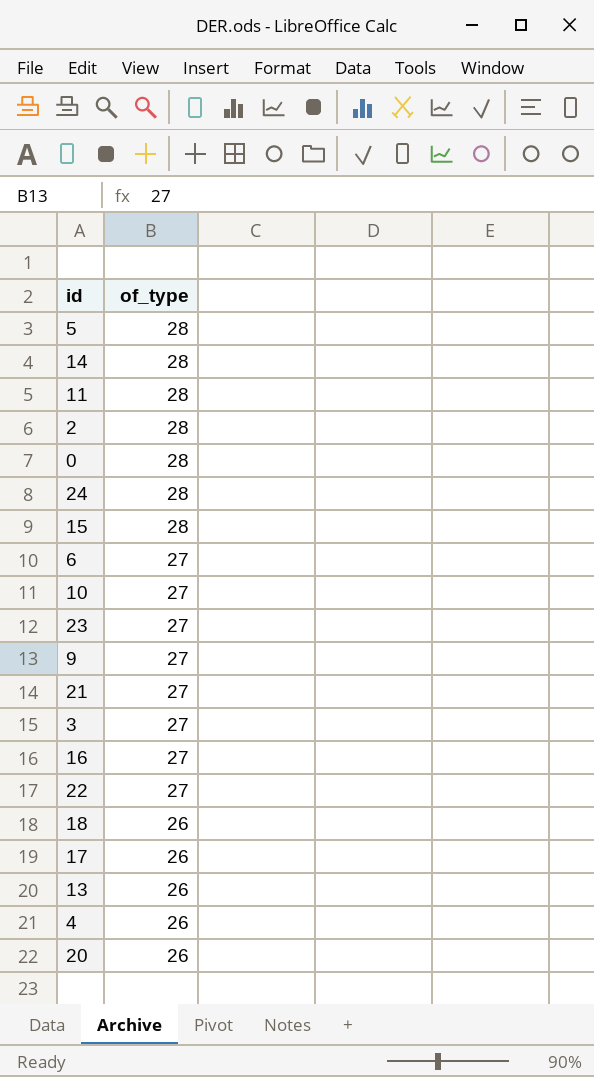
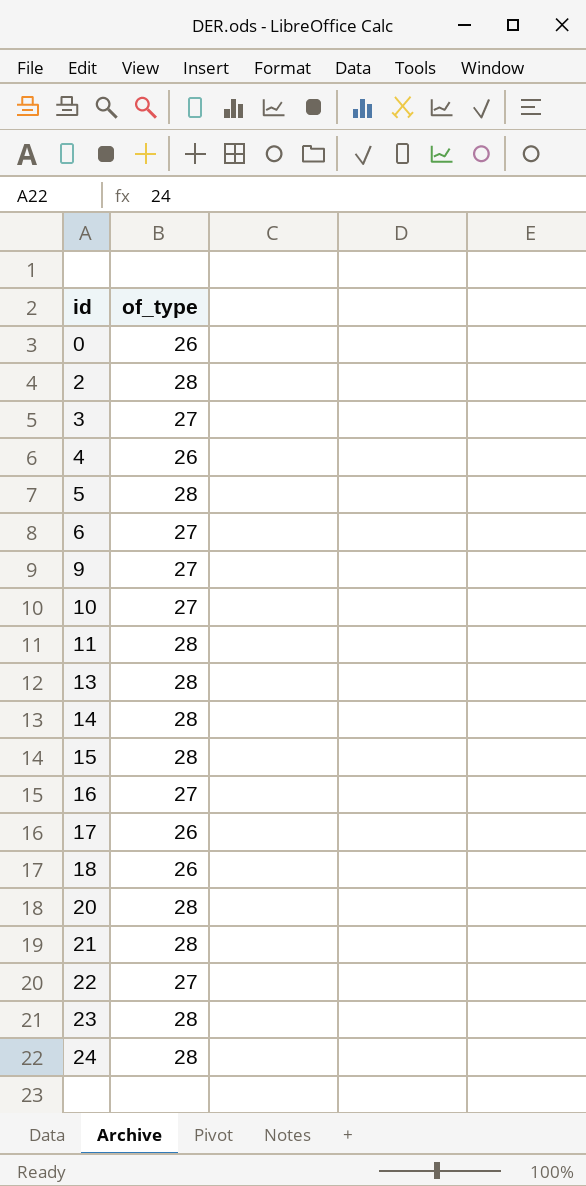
row order: of_type descending -> id ascending
0 | of_type: 28 -> 26
13 | of_type: 26 -> 28
20 | of_type: 26 -> 28
21 | of_type: 27 -> 28
23 | of_type: 27 -> 28

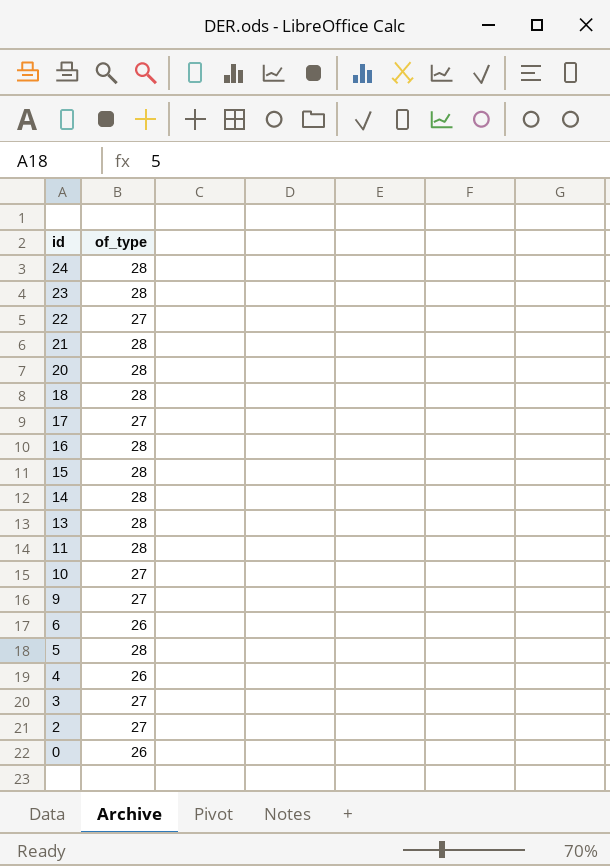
row order: id ascending -> id descending
18 | of_type: 26 -> 28
17 | of_type: 26 -> 27
16 | of_type: 27 -> 28
6 | of_type: 27 -> 26
2 | of_type: 28 -> 27

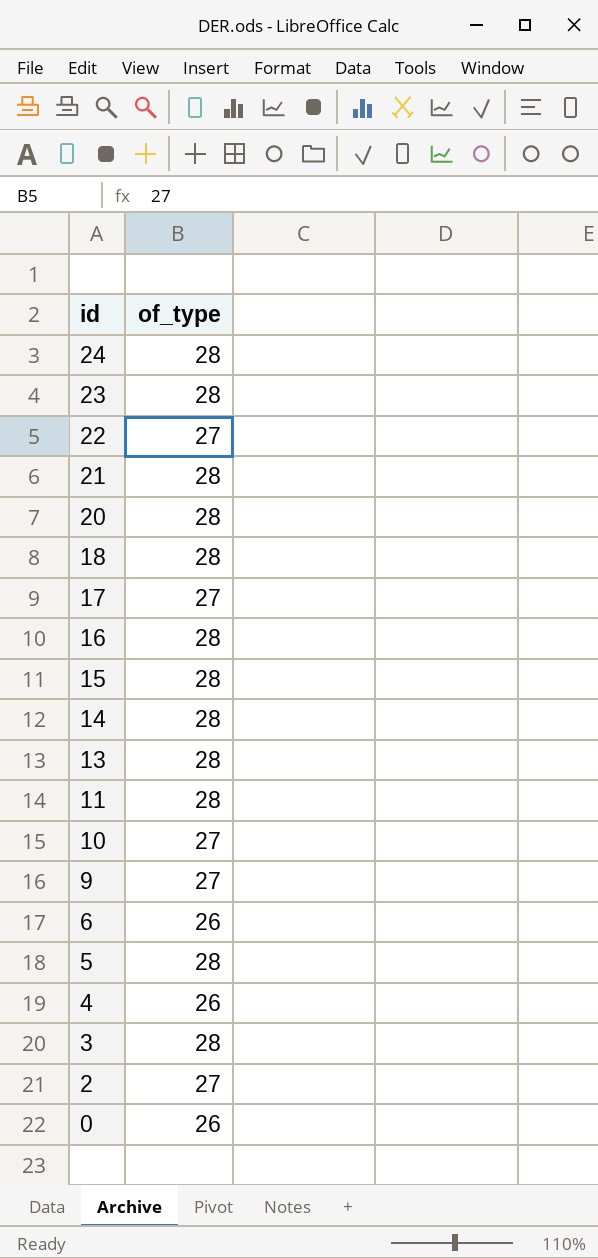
3 | of_type: 27 -> 28

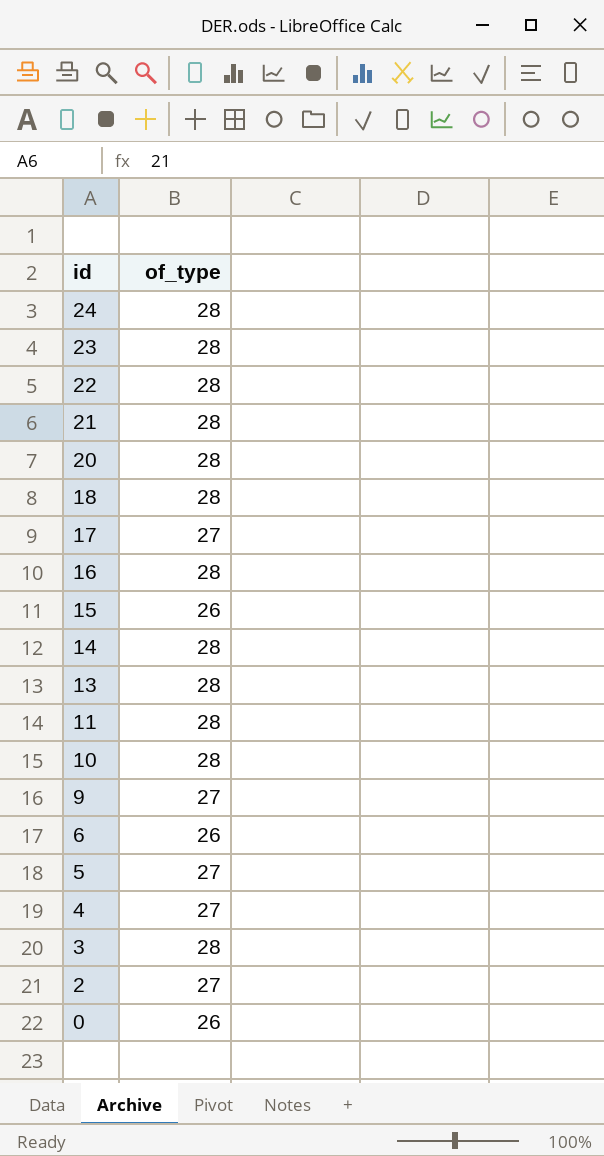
22 | of_type: 27 -> 28
15 | of_type: 28 -> 26
10 | of_type: 27 -> 28
5 | of_type: 28 -> 27
4 | of_type: 26 -> 27

